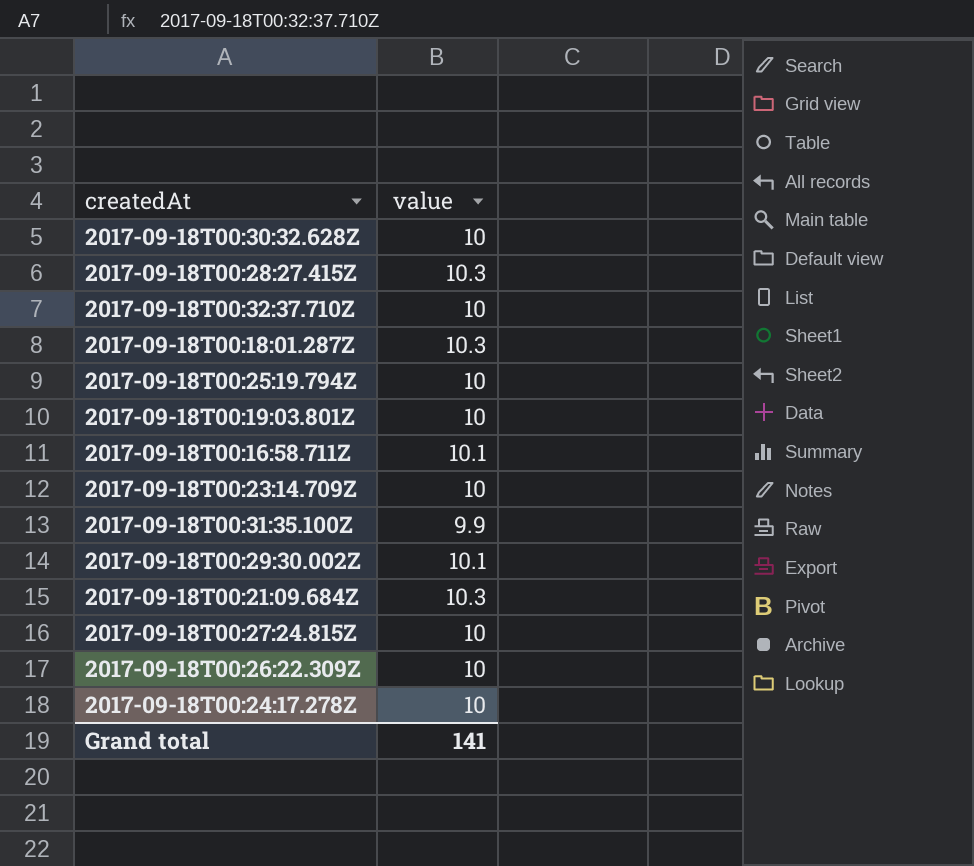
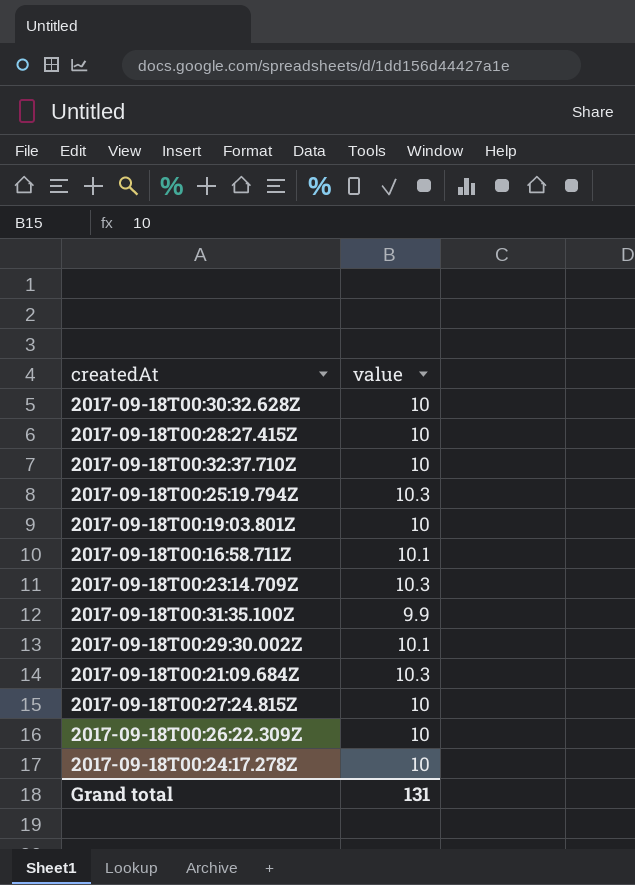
row 2017-09-18T00:18:01.287Z: 10.3 -> none
2017-09-18T00:28:27.415Z | value: 10.3 -> 10
2017-09-18T00:25:19.794Z | value: 10 -> 10.3
2017-09-18T00:23:14.709Z | value: 10 -> 10.3
Grand total | value: 141 -> 131

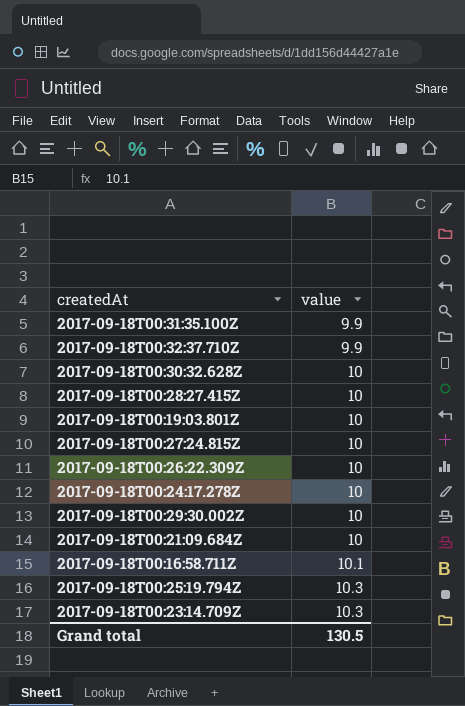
row order: none -> value ascending
2017-09-18T00:32:37.710Z | value: 10 -> 9.9
2017-09-18T00:29:30.002Z | value: 10.1 -> 10
2017-09-18T00:21:09.684Z | value: 10.3 -> 10
Grand total | value: 131 -> 130.5

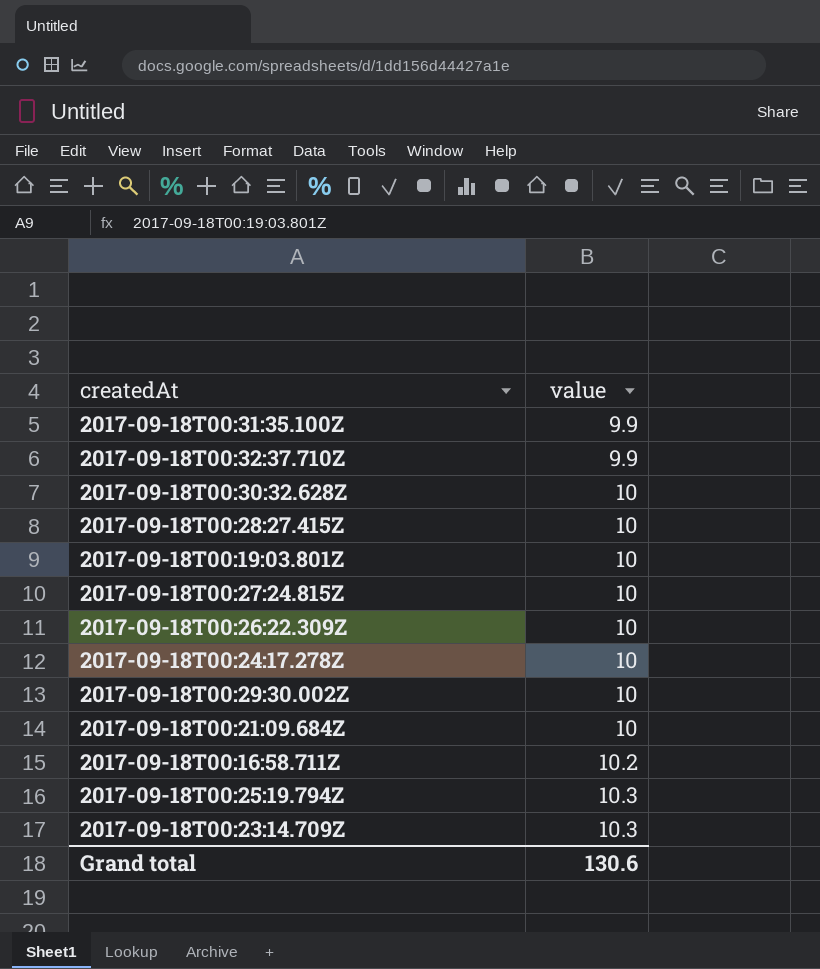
2017-09-18T00:16:58.711Z | value: 10.1 -> 10.2
Grand total | value: 130.5 -> 130.6

